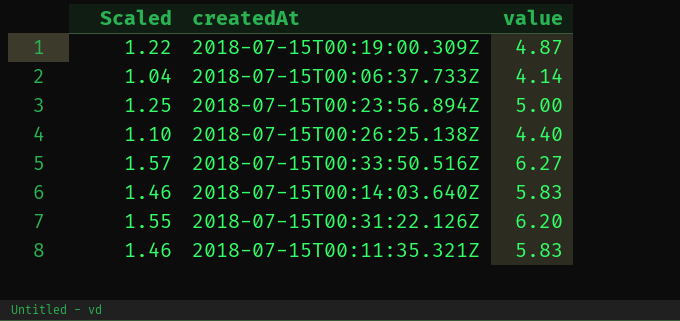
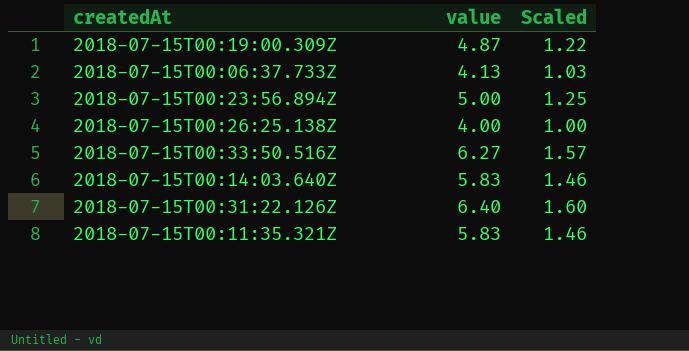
column Scaled | position: 1 -> 3
2018-07-15T00:06:37.733Z | value: 4.14 -> 4.13
2018-07-15T00:06:37.733Z | Scaled: 1.04 -> 1.03
2018-07-15T00:26:25.138Z | value: 4.40 -> 4.00
2018-07-15T00:26:25.138Z | Scaled: 1.10 -> 1.00
2018-07-15T00:31:22.126Z | value: 6.20 -> 6.40
2018-07-15T00:31:22.126Z | Scaled: 1.55 -> 1.60

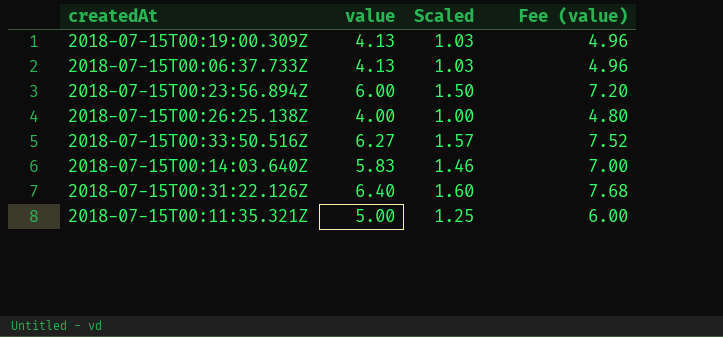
column Fee (value) | formula: none -> [value] * 1.2
2018-07-15T00:19:00.309Z | value: 4.87 -> 4.13
2018-07-15T00:19:00.309Z | Scaled: 1.22 -> 1.03
2018-07-15T00:23:56.894Z | value: 5.00 -> 6.00
2018-07-15T00:23:56.894Z | Scaled: 1.25 -> 1.50
2018-07-15T00:11:35.321Z | value: 5.83 -> 5.00
2018-07-15T00:11:35.321Z | Scaled: 1.46 -> 1.25

